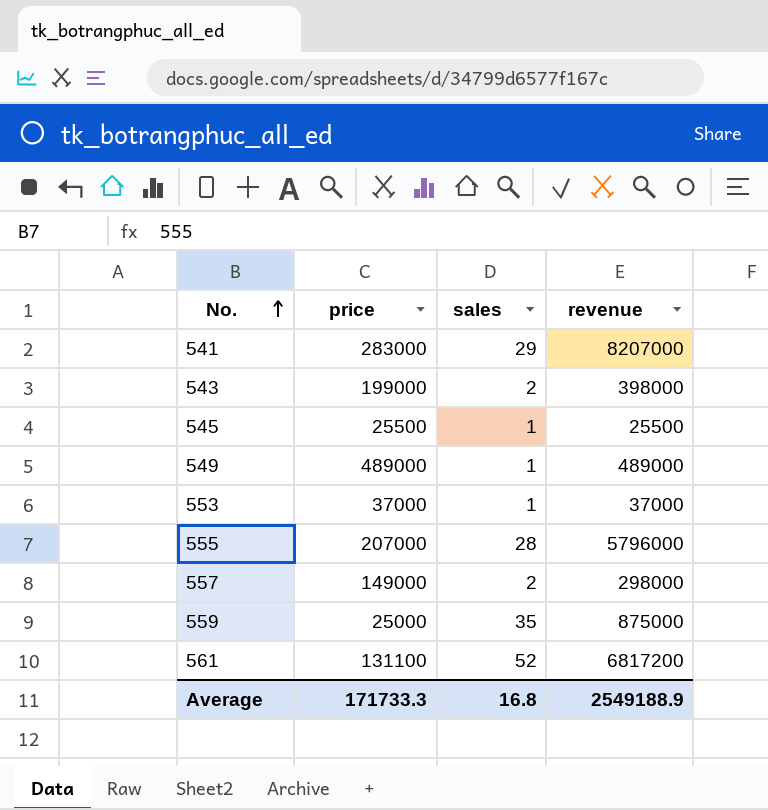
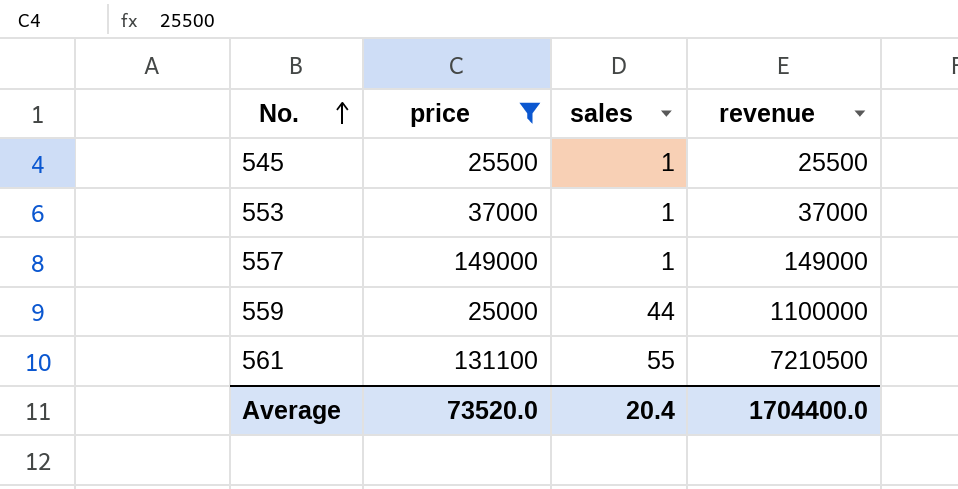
filter: none -> price <= 149000
557 | sales: 2 -> 1
557 | revenue: 298000 -> 149000
559 | sales: 35 -> 44
559 | revenue: 875000 -> 1100000
561 | sales: 52 -> 55
561 | revenue: 6817200 -> 7210500
Average | price: 171733.3 -> 73520.0
Average | sales: 16.8 -> 20.4
Average | revenue: 2549188.9 -> 1704400.0

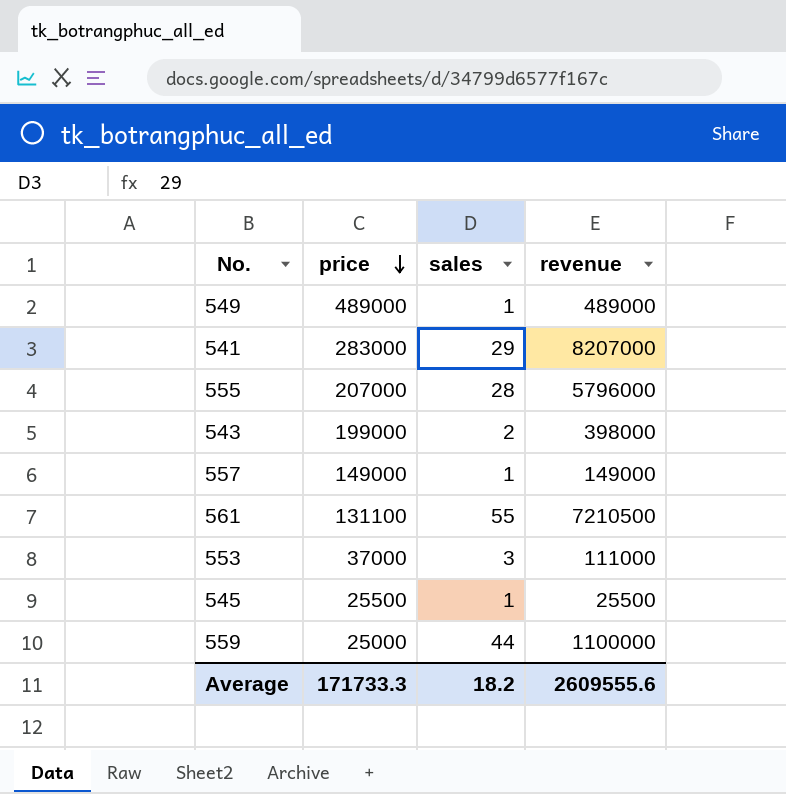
filter: price <= 149000 -> none
row order: No. ascending -> price descending
553 | sales: 1 -> 3
553 | revenue: 37000 -> 111000
Average | price: 73520.0 -> 171733.3
Average | sales: 20.4 -> 18.2
Average | revenue: 1704400.0 -> 2609555.6

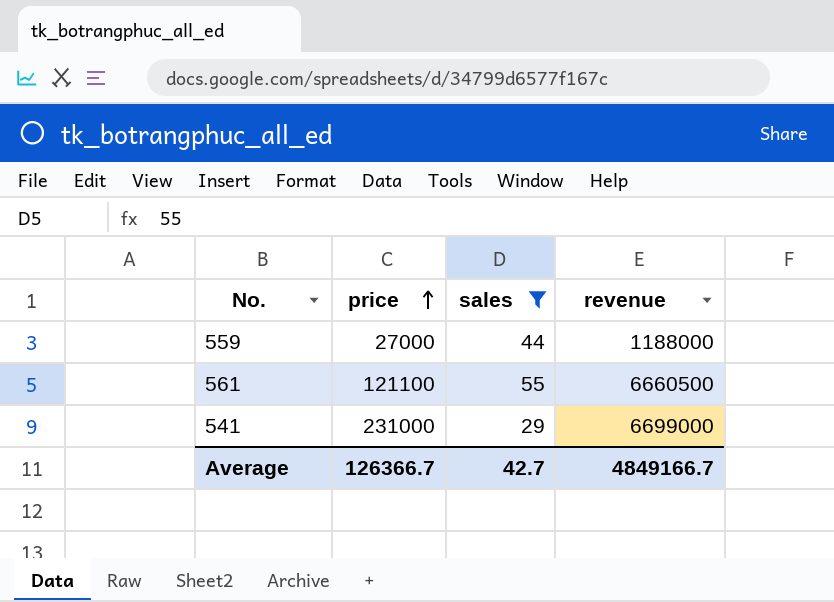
filter: none -> sales >= 29
row order: price descending -> price ascending
559 | price: 25000 -> 27000
559 | revenue: 1100000 -> 1188000
561 | price: 131100 -> 121100
561 | revenue: 7210500 -> 6660500
541 | price: 283000 -> 231000
541 | revenue: 8207000 -> 6699000
Average | price: 171733.3 -> 126366.7
Average | sales: 18.2 -> 42.7
Average | revenue: 2609555.6 -> 4849166.7

